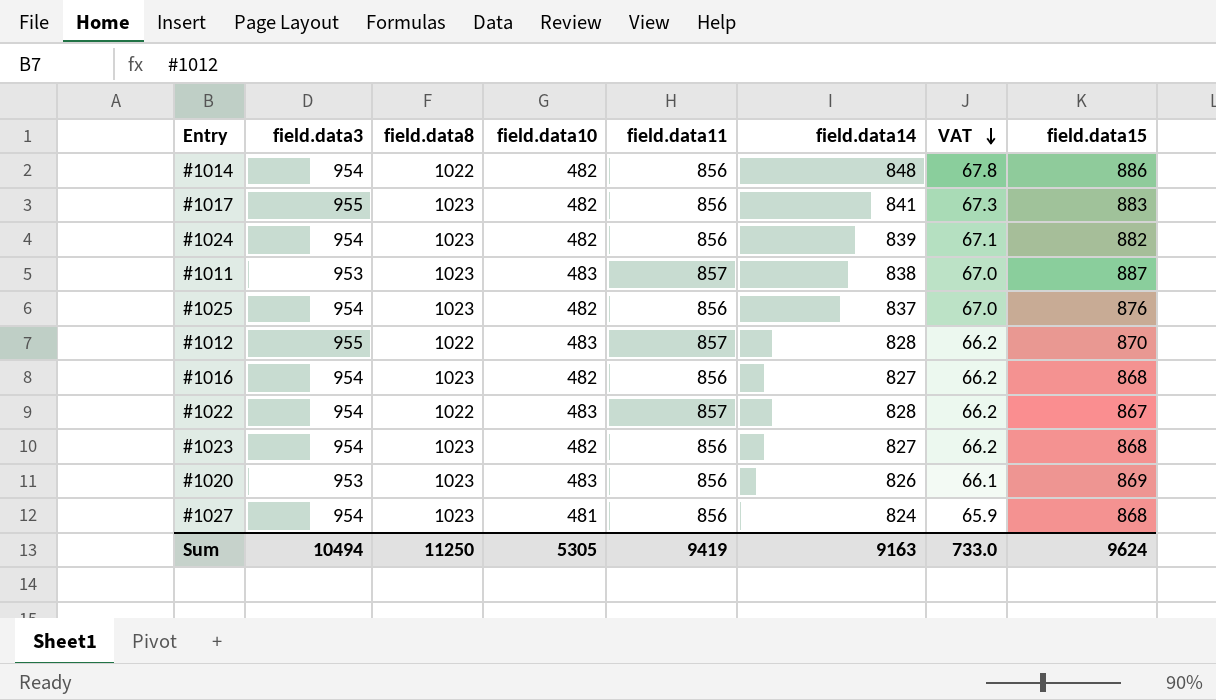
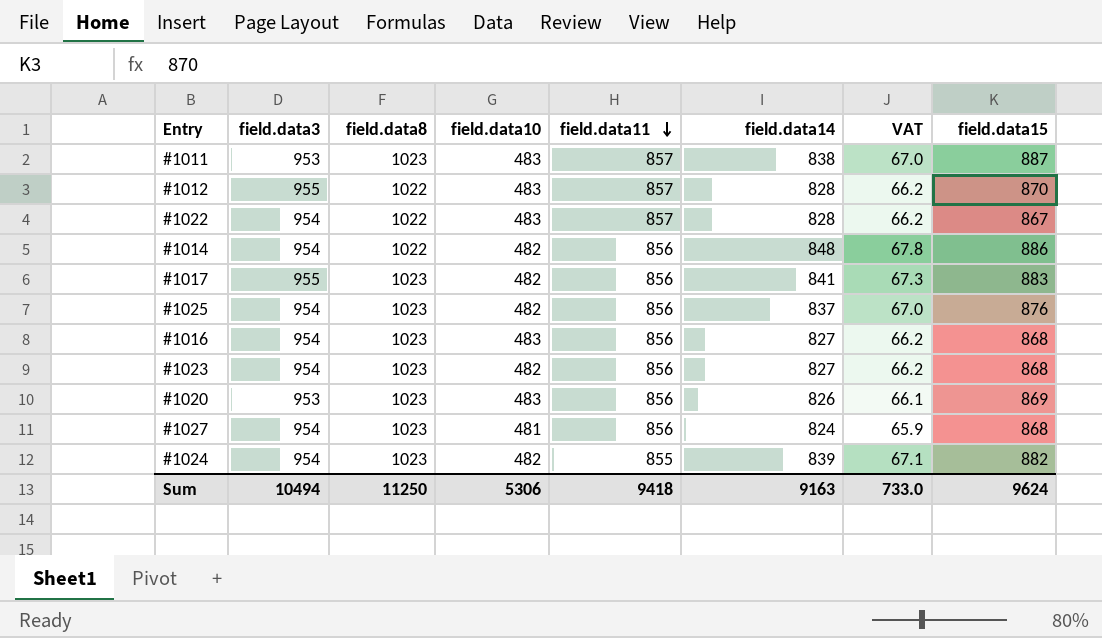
row order: VAT descending -> field.data11 descending
#1016 | field.data10: 482 -> 483
#1024 | field.data11: 856 -> 855
Sum | field.data10: 5305 -> 5306
Sum | field.data11: 9419 -> 9418

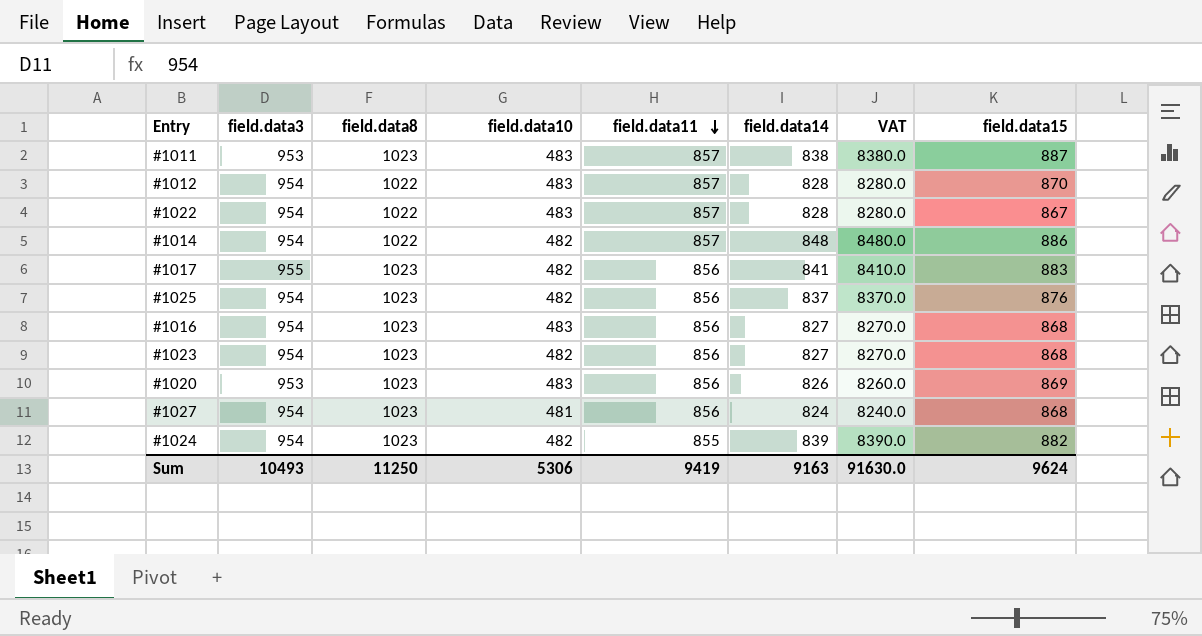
column VAT | formula: [field.data14] * 0.08 -> [field.data14] * 10
#1012 | field.data3: 955 -> 954
#1014 | field.data11: 856 -> 857
Sum | field.data3: 10494 -> 10493
Sum | field.data11: 9418 -> 9419
Sum | VAT: 733.0 -> 91630.0

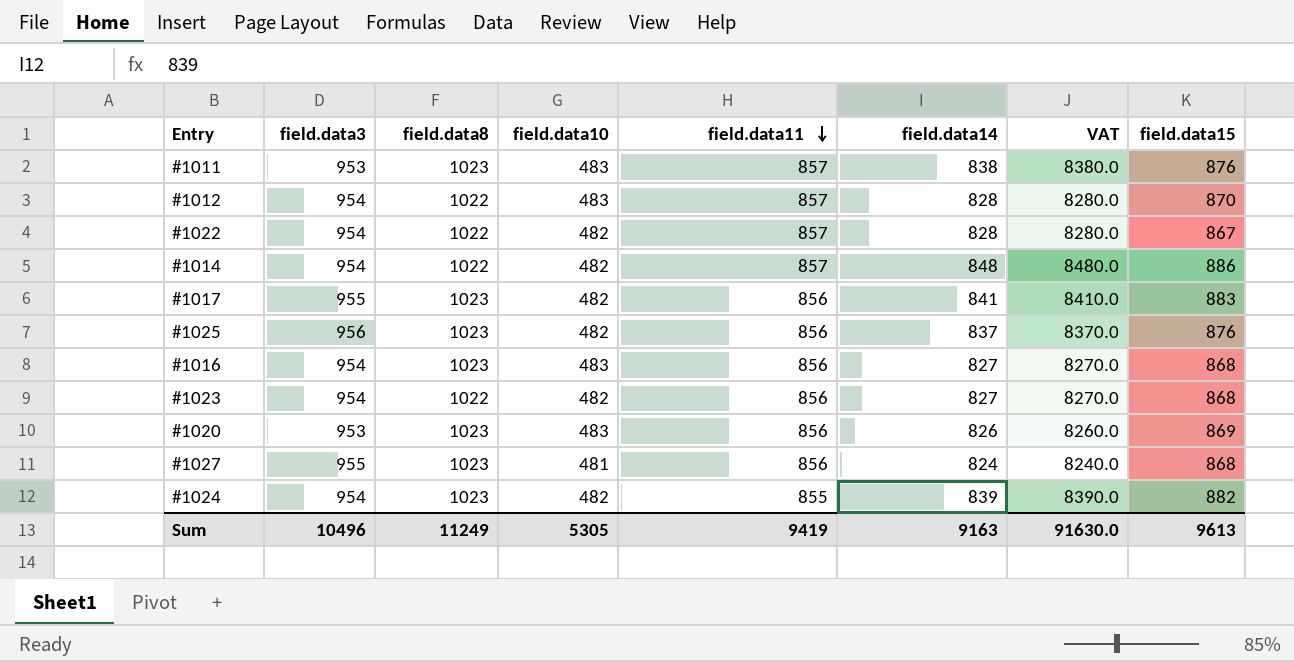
#1011 | field.data15: 887 -> 876
#1022 | field.data10: 483 -> 482
#1025 | field.data3: 954 -> 956
#1023 | field.data8: 1023 -> 1022
#1027 | field.data3: 954 -> 955
Sum | field.data3: 10493 -> 10496
Sum | field.data8: 11250 -> 11249
Sum | field.data10: 5306 -> 5305
Sum | field.data15: 9624 -> 9613

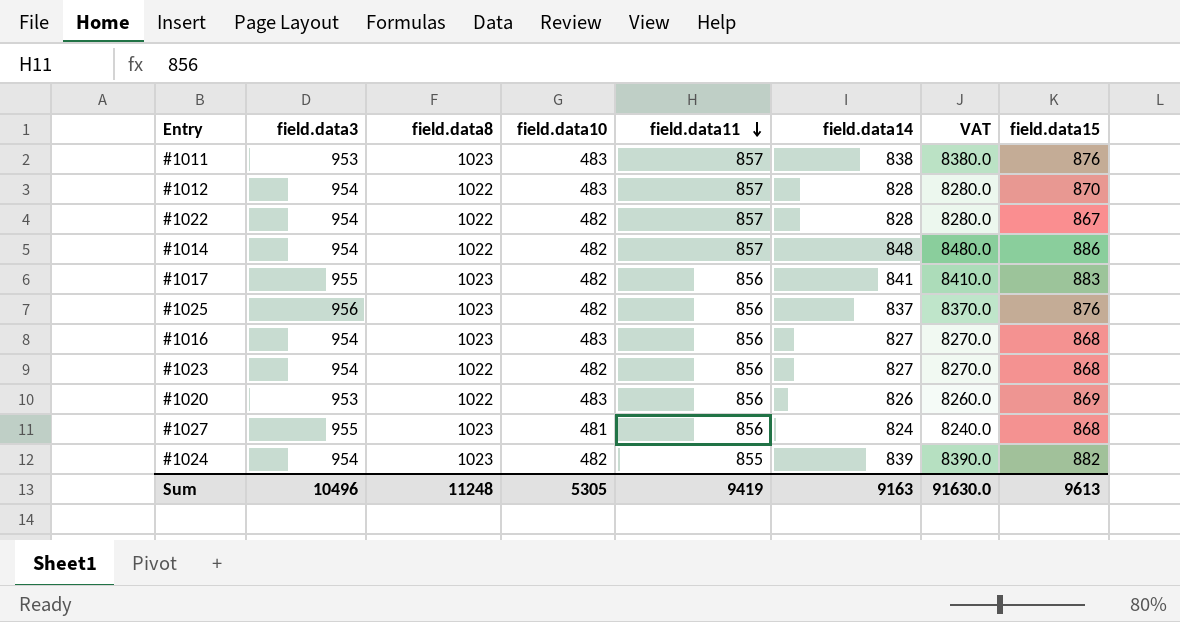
#1020 | field.data8: 1023 -> 1022
Sum | field.data8: 11249 -> 11248

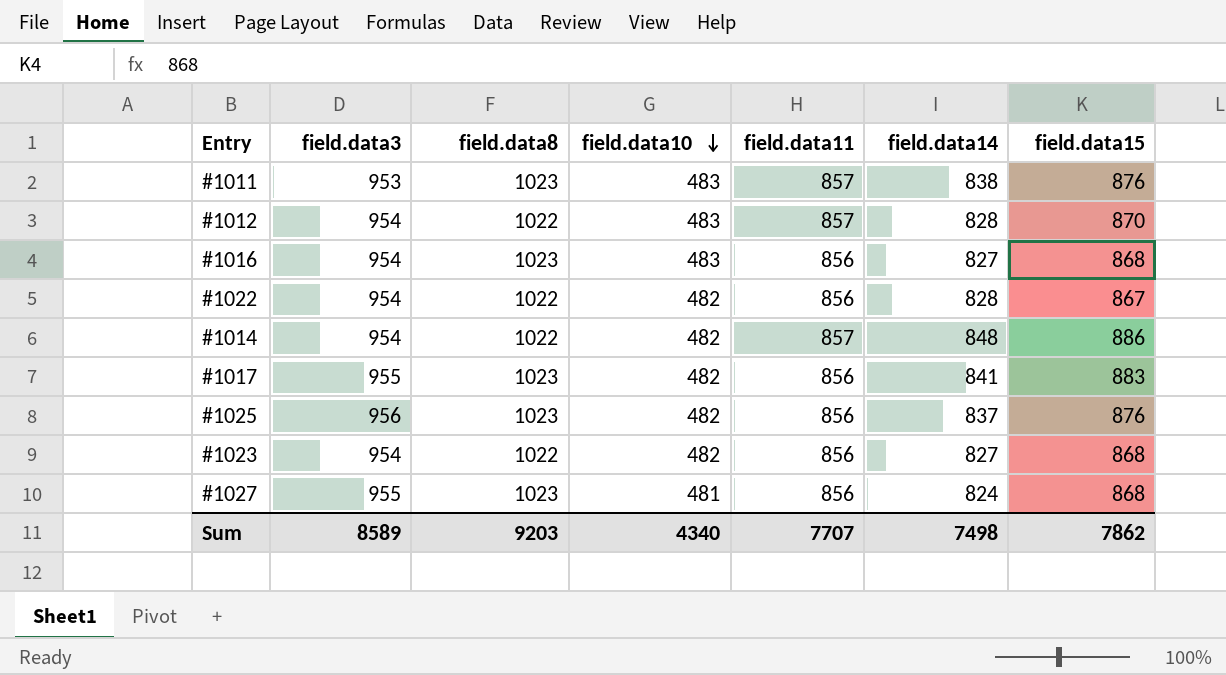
row order: field.data11 descending -> field.data10 descending
column VAT | formula: [field.data14] * 10 -> none
row #1020: 953 | 1022 | 483 | 856 | 826 | 8260.0 | 869 -> none
row #1024: 954 | 1023 | 482 | 855 | 839 | 8390.0 | 882 -> none
#1022 | field.data11: 857 -> 856
Sum | field.data3: 10496 -> 8589
Sum | field.data8: 11248 -> 9203
Sum | field.data10: 5305 -> 4340
Sum | field.data11: 9419 -> 7707
Sum | field.data14: 9163 -> 7498
Sum | field.data15: 9613 -> 7862

